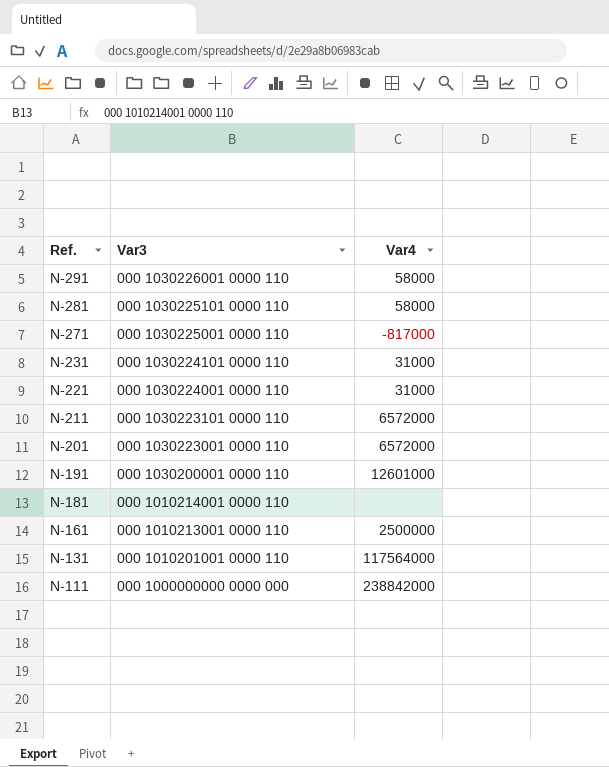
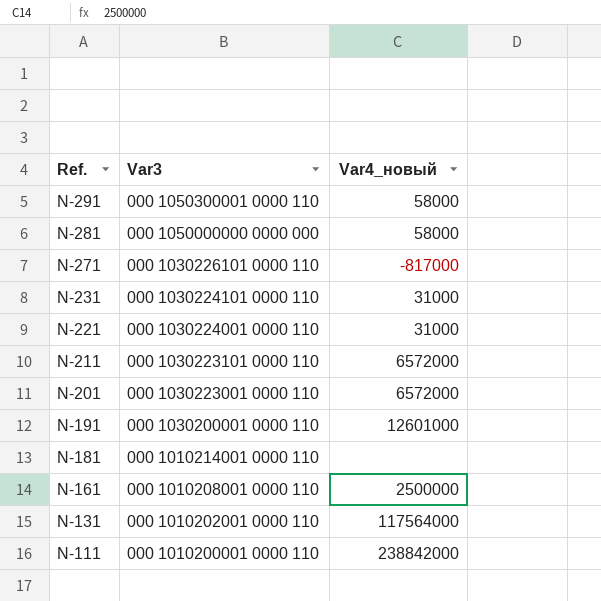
column name: Var4 -> Var4_новый
N-291 | Var3: 000 1030226001 0000 110 -> 000 1050300001 0000 110
N-281 | Var3: 000 1030225101 0000 110 -> 000 1050000000 0000 000
N-271 | Var3: 000 1030225001 0000 110 -> 000 1030226101 0000 110
N-161 | Var3: 000 1010213001 0000 110 -> 000 1010208001 0000 110
N-131 | Var3: 000 1010201001 0000 110 -> 000 1010202001 0000 110
N-111 | Var3: 000 1000000000 0000 000 -> 000 1010200001 0000 110

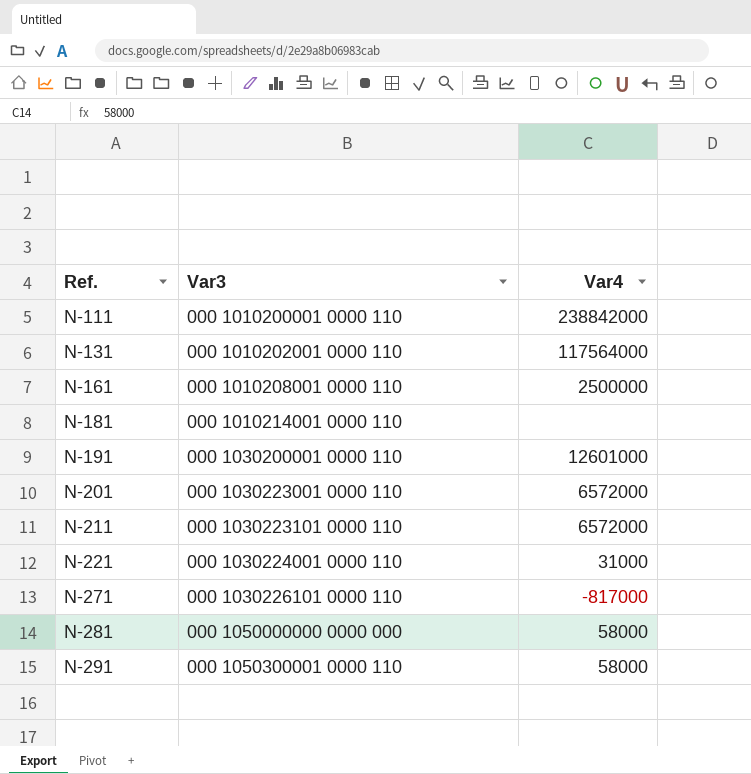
row order: Ref. descending -> Ref. ascending
column name: Var4_новый -> Var4
row N-231: 000 1030224101 0000 110 | 31000 -> none

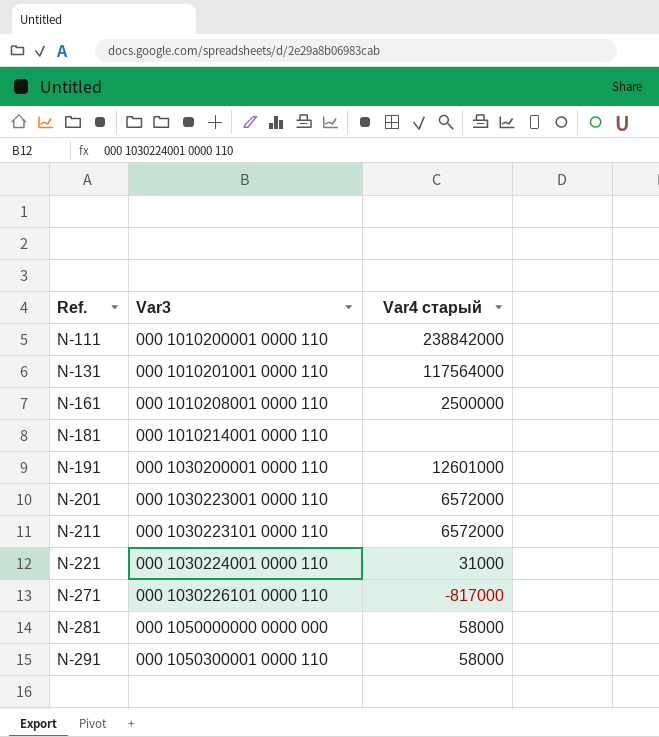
column name: Var4 -> Var4 старый
N-131 | Var3: 000 1010202001 0000 110 -> 000 1010201001 0000 110

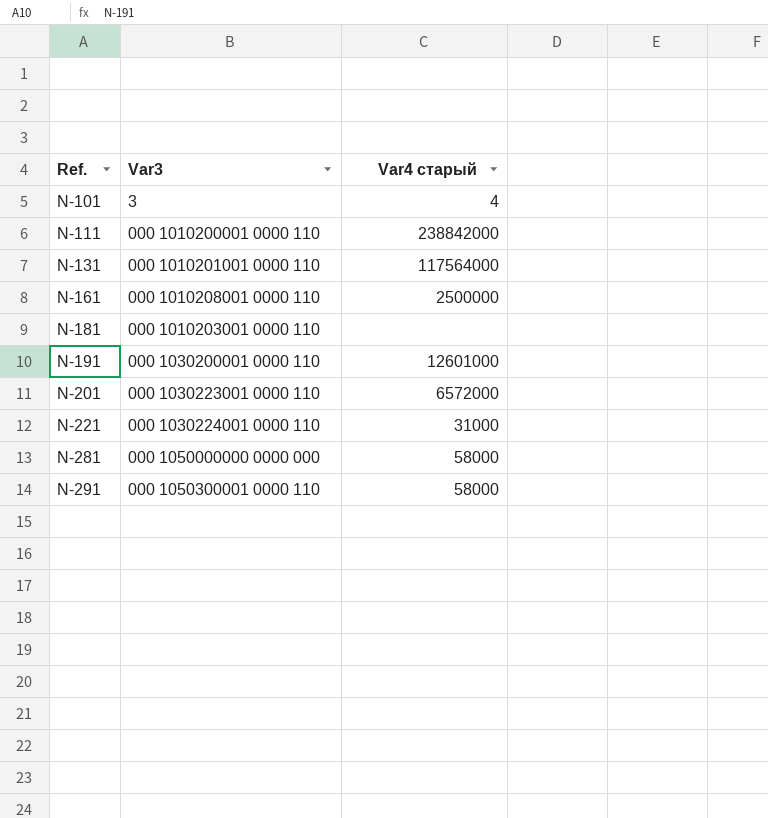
row N-211: 000 1030223101 0000 110 | 6572000 -> none
row N-271: 000 1030226101 0000 110 | -817000 -> none
row N-101: none -> 3 | 4
N-181 | Var3: 000 1010214001 0000 110 -> 000 1010203001 0000 110

